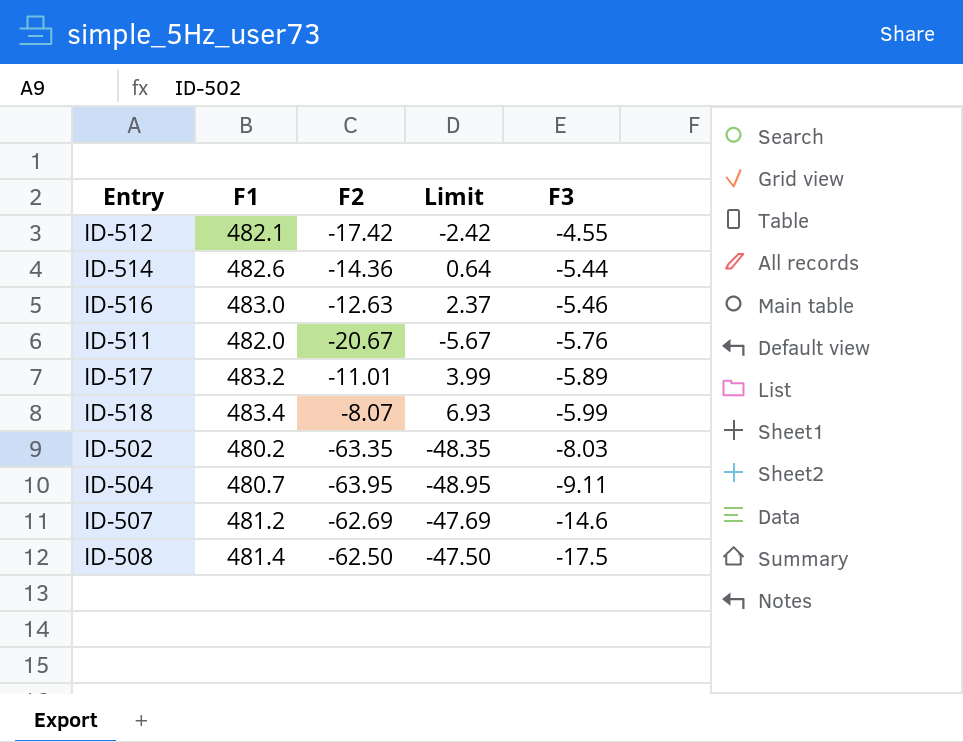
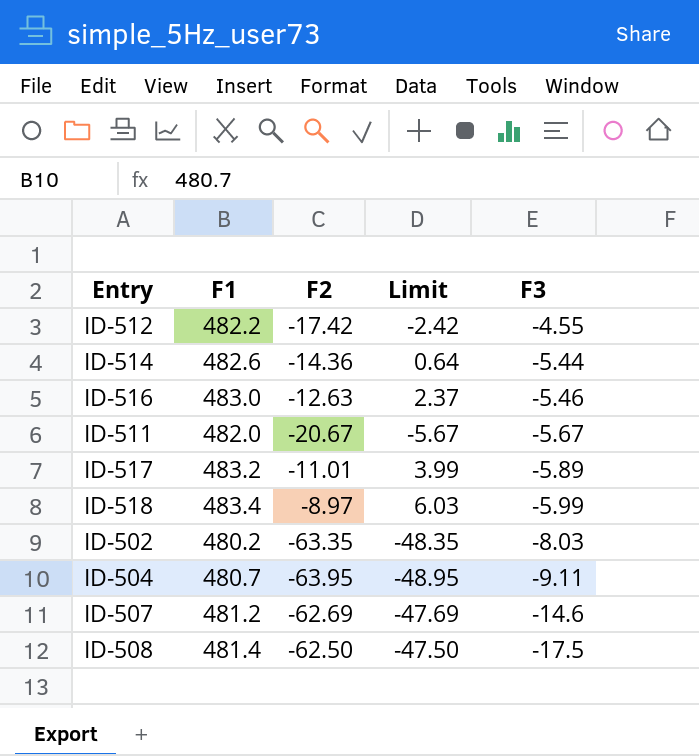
ID-512 | F1: 482.1 -> 482.2
ID-511 | F3: -5.76 -> -5.67
ID-518 | F2: -8.07 -> -8.97
ID-518 | Limit: 6.93 -> 6.03

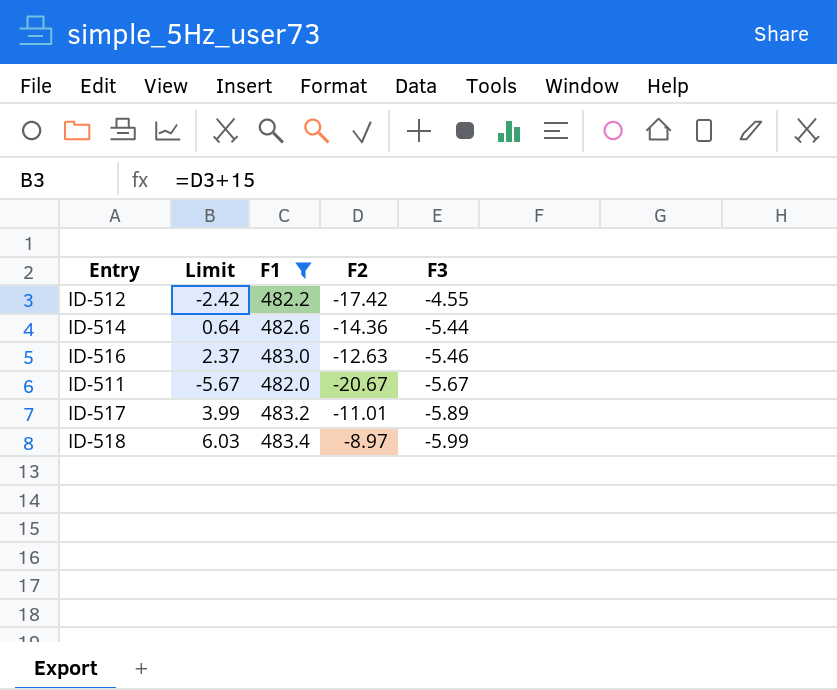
filter: none -> F1 >= 482.0
column Limit | position: 4 -> 2

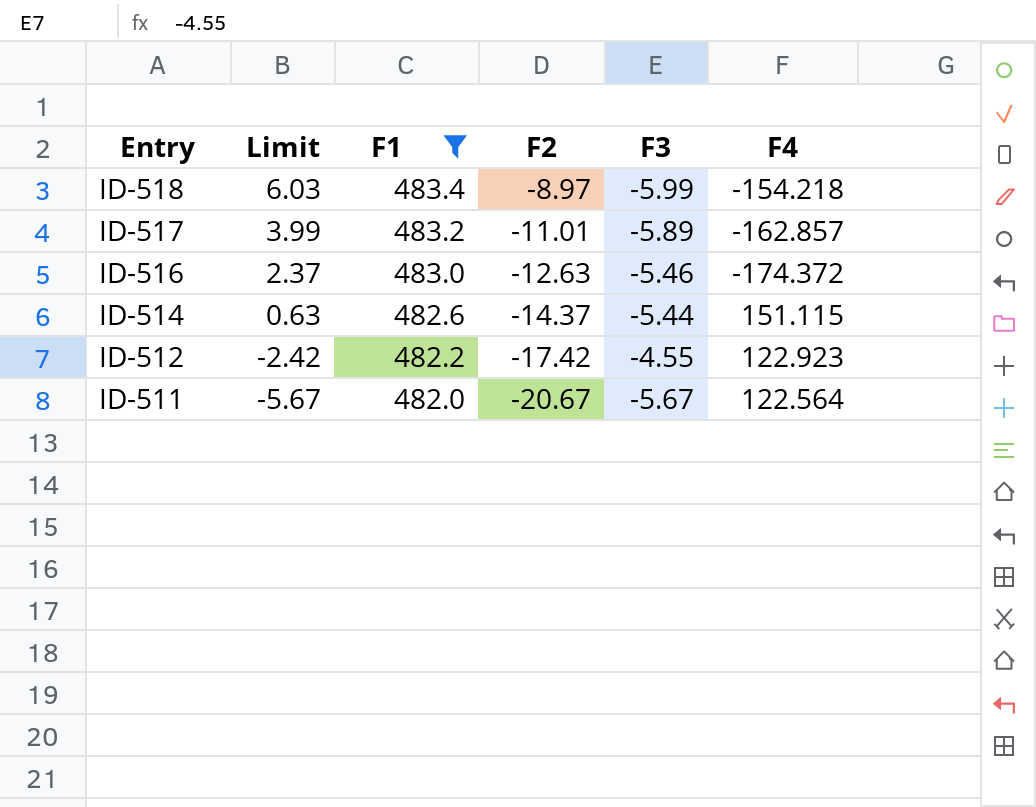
row order: F3 descending -> Entry descending
column F4 | position: none -> 6
ID-514 | Limit: 0.64 -> 0.63
ID-514 | F2: -14.36 -> -14.37

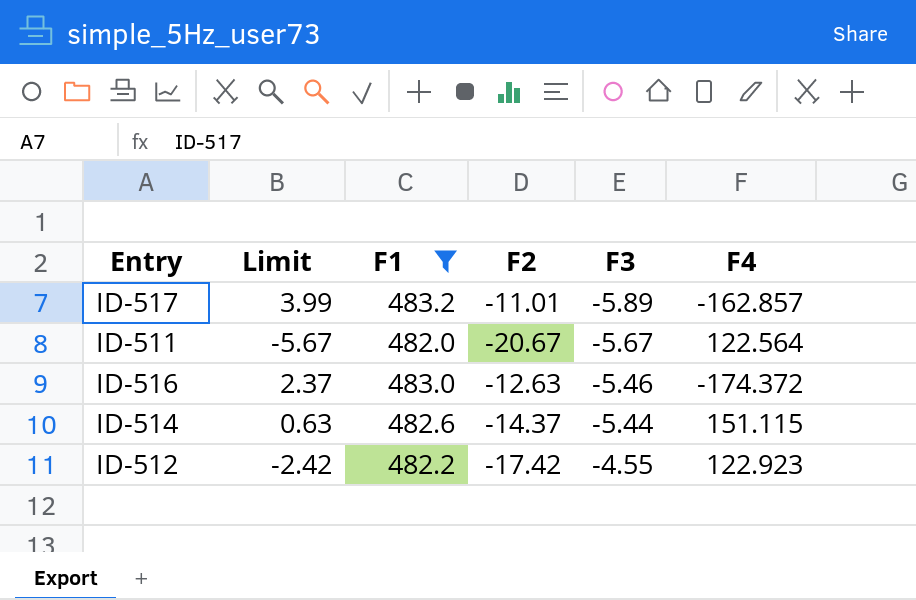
row order: Entry descending -> F3 ascending
row ID-518: 6.03 | 483.4 | -8.97 | -5.99 | -154.218 -> none

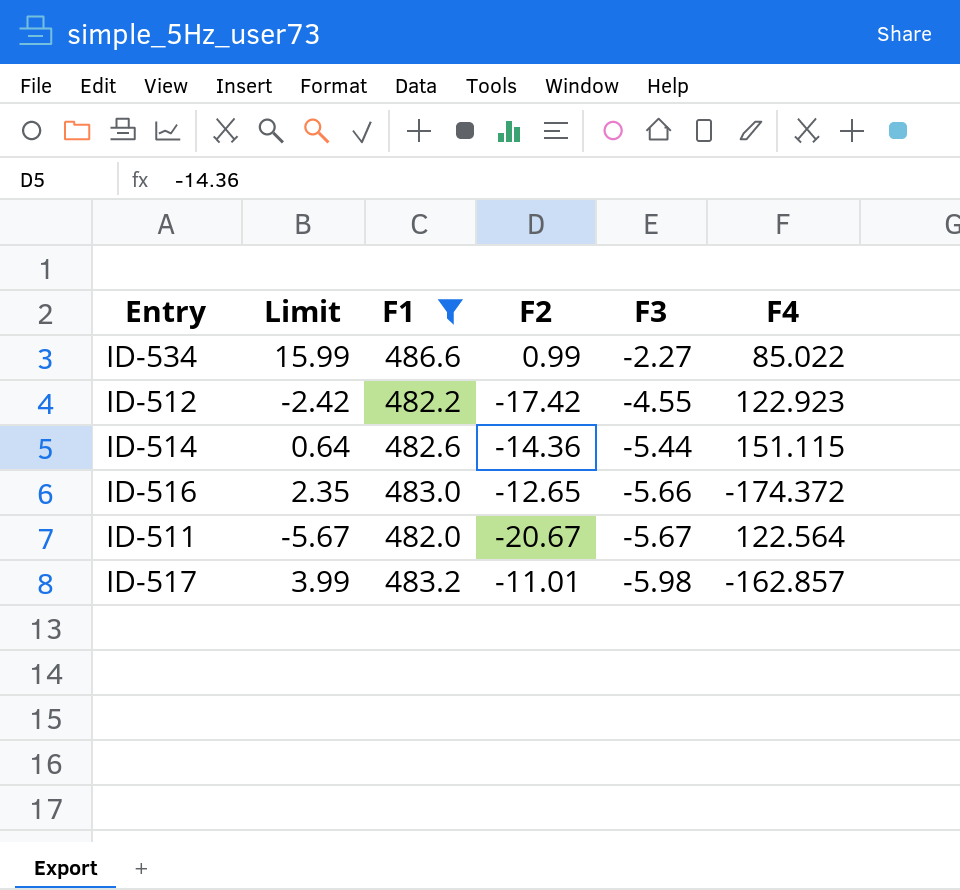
row order: F3 ascending -> F3 descending
row ID-534: none -> 15.99 | 486.6 | 0.99 | -2.27 | 85.022
ID-514 | Limit: 0.63 -> 0.64
ID-514 | F2: -14.37 -> -14.36
ID-516 | Limit: 2.37 -> 2.35
ID-516 | F2: -12.63 -> -12.65
ID-516 | F3: -5.46 -> -5.66
ID-517 | F3: -5.89 -> -5.98

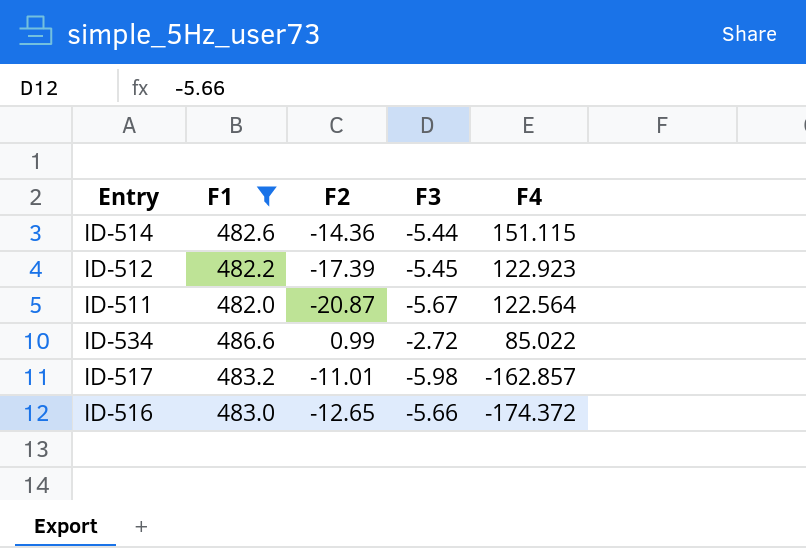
row order: F3 descending -> F4 descending
column Limit | formula: [F2] + 15 -> none
ID-512 | F2: -17.42 -> -17.39
ID-512 | F3: -4.55 -> -5.45
ID-511 | F2: -20.67 -> -20.87
ID-534 | F3: -2.27 -> -2.72

